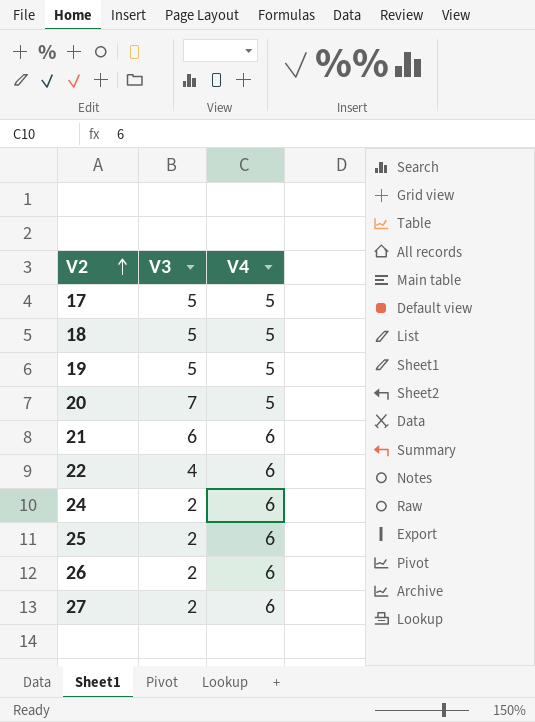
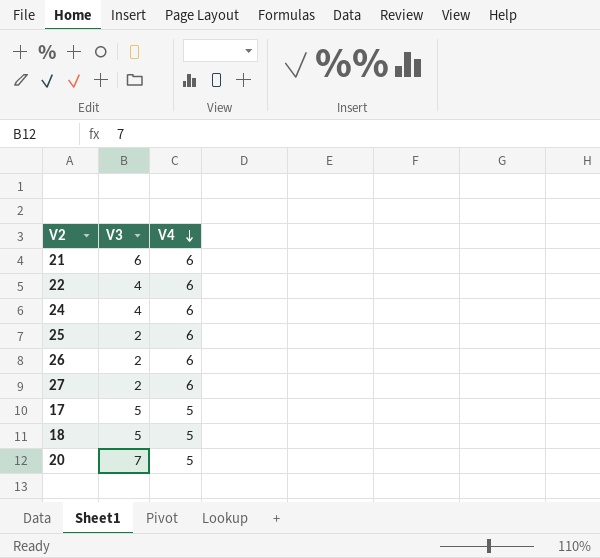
row order: V2 ascending -> V4 descending
row 19: 5 | 5 -> none
24 | V3: 2 -> 4

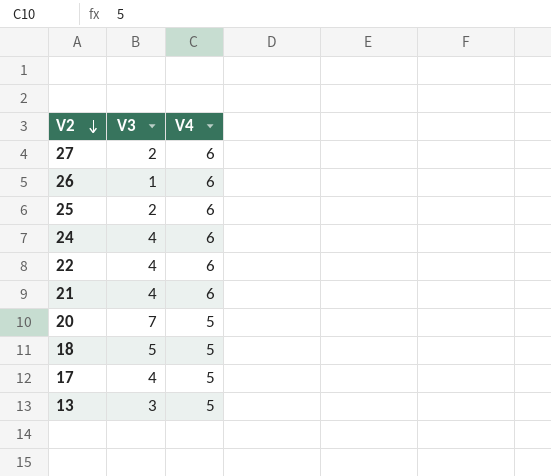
row order: V4 descending -> V2 descending
26 | V3: 2 -> 1
21 | V3: 6 -> 4
17 | V3: 5 -> 4
row 13: none -> 3 | 5

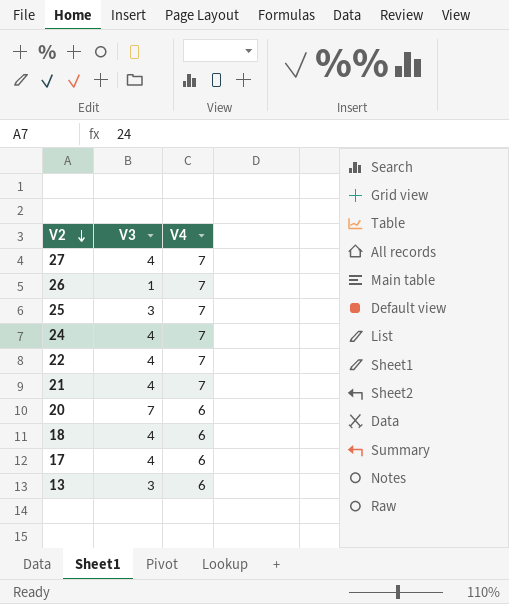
27 | V3: 2 -> 4
27 | V4: 6 -> 7
26 | V4: 6 -> 7
25 | V3: 2 -> 3
25 | V4: 6 -> 7
24 | V4: 6 -> 7
22 | V4: 6 -> 7
21 | V4: 6 -> 7
20 | V4: 5 -> 6
18 | V3: 5 -> 4
18 | V4: 5 -> 6
17 | V4: 5 -> 6
13 | V4: 5 -> 6

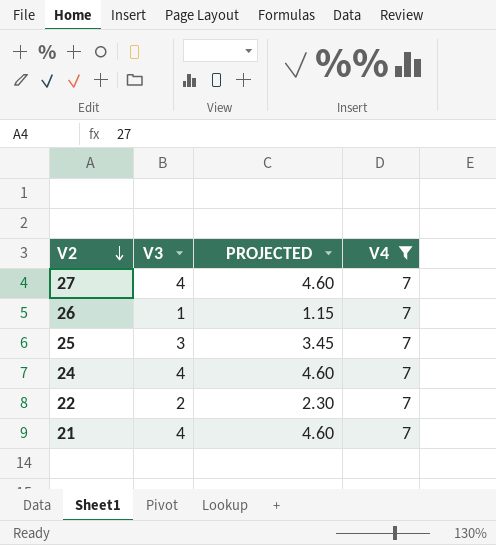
filter: none -> V4 = 7
column PROJECTED | formula: none -> [V3] * 1.15
22 | V3: 4 -> 2

